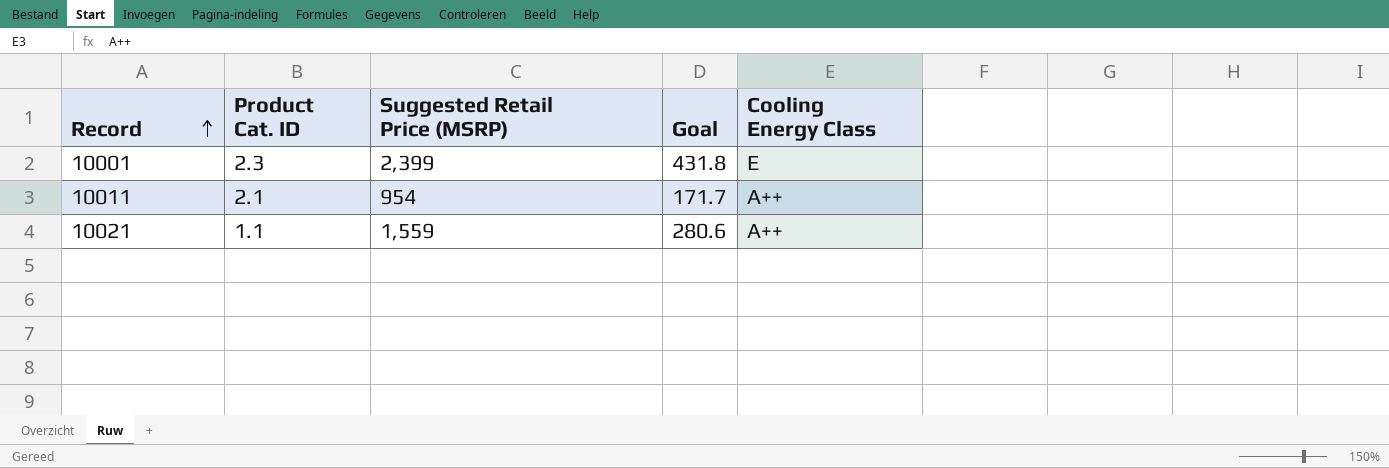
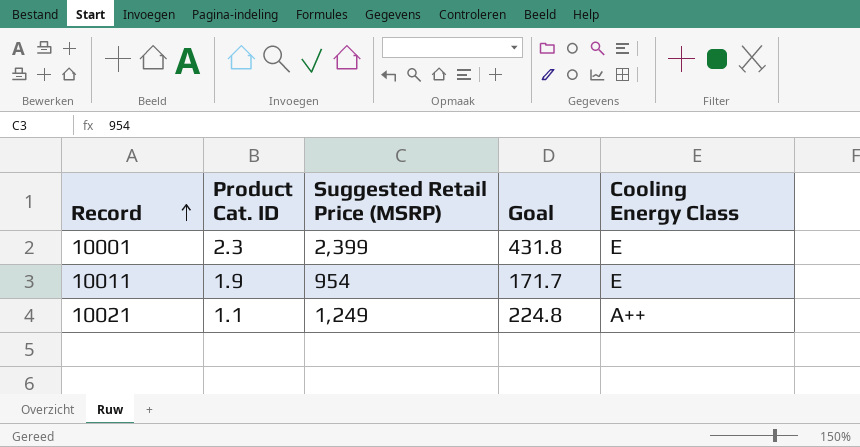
10011 | Product Cat. ID: 2.1 -> 1.9
10011 | Cooling Energy Class: A++ -> E
10021 | Suggested Retail Price (MSRP): 1,559 -> 1,249
10021 | Goal: 280.6 -> 224.8

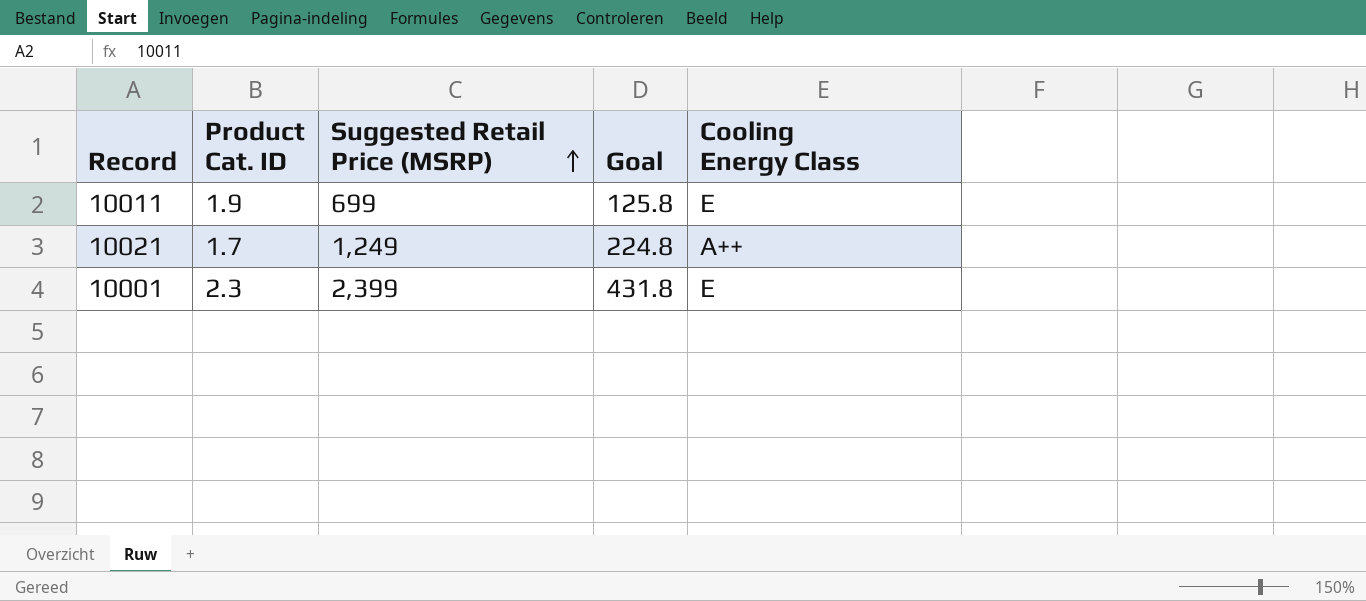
row order: Record ascending -> Suggested Retail Price (MSRP) ascending
10011 | Suggested Retail Price (MSRP): 954 -> 699
10011 | Goal: 171.7 -> 125.8
10021 | Product Cat. ID: 1.1 -> 1.7

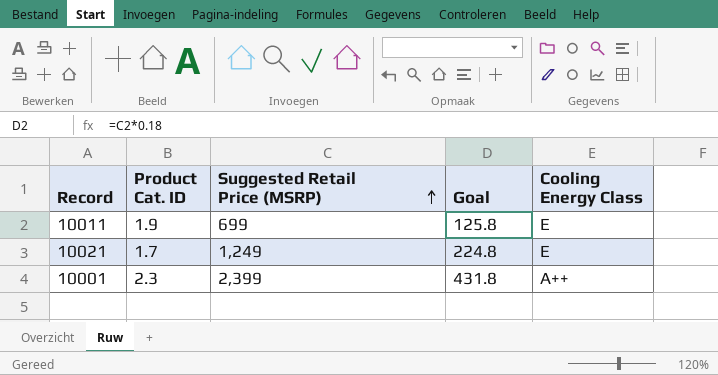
10021 | Cooling Energy Class: A++ -> E
10001 | Cooling Energy Class: E -> A++

